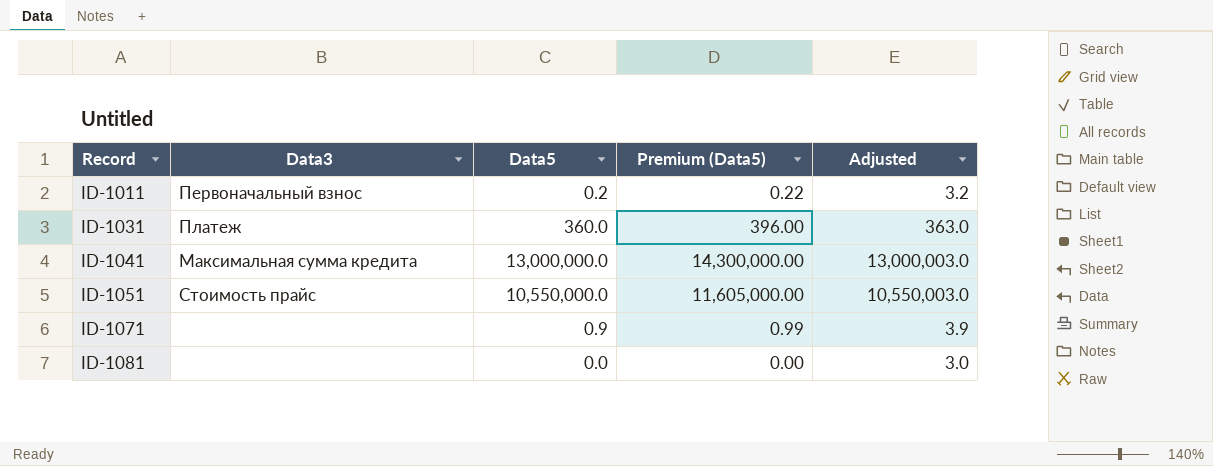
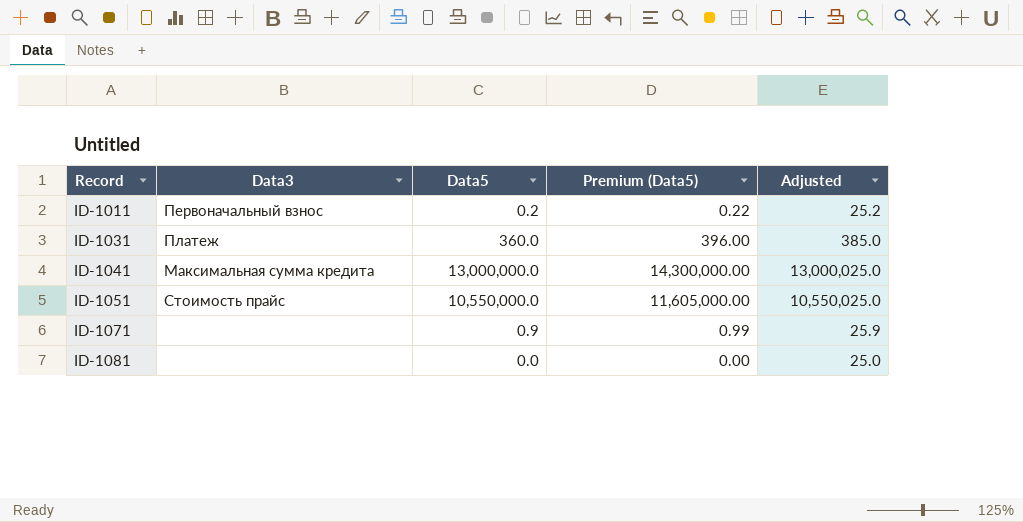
column Adjusted | formula: [Data5] + 3 -> [Data5] + 25

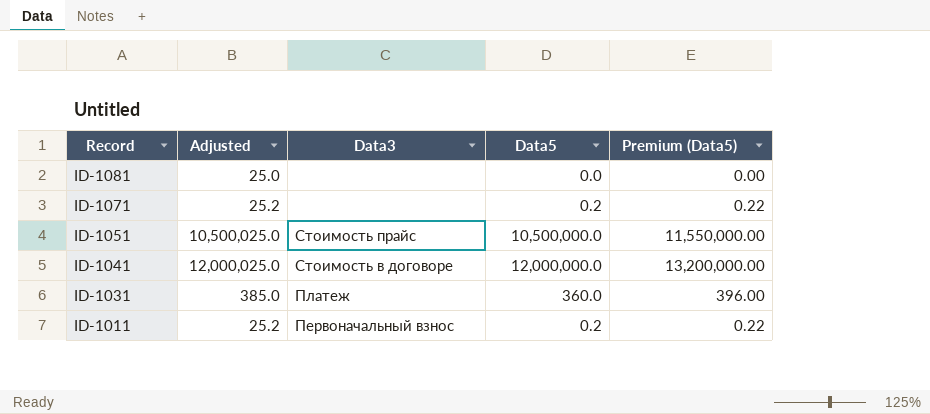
row order: Record ascending -> Record descending
column Adjusted | position: 5 -> 2
ID-1071 | Adjusted: 25.9 -> 25.2
ID-1071 | Data5: 0.9 -> 0.2
ID-1071 | Premium (Data5): 0.99 -> 0.22
ID-1051 | Adjusted: 10,550,025.0 -> 10,500,025.0
ID-1051 | Data5: 10,550,000.0 -> 10,500,000.0
ID-1051 | Premium (Data5): 11,605,000.00 -> 11,550,000.00
ID-1041 | Adjusted: 13,000,025.0 -> 12,000,025.0
ID-1041 | Data3: Максимальная сумма кредита -> Стоимость в договоре
ID-1041 | Data5: 13,000,000.0 -> 12,000,000.0
ID-1041 | Premium (Data5): 14,300,000.00 -> 13,200,000.00

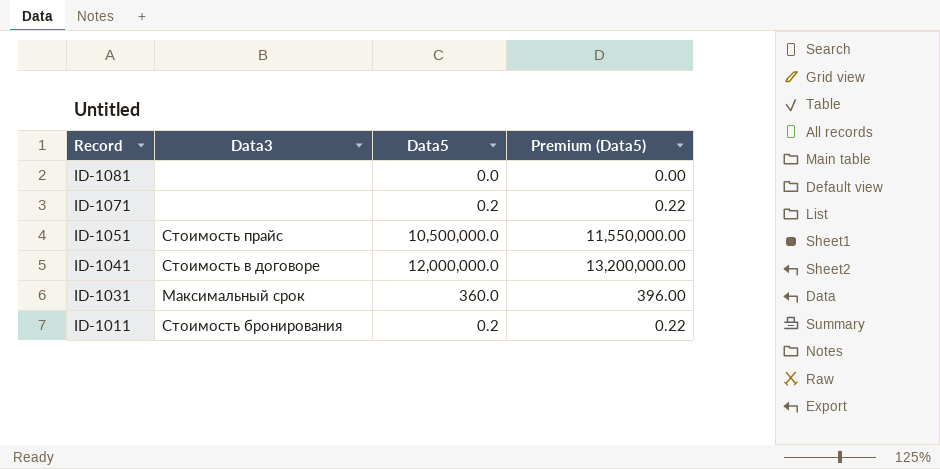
column Adjusted | formula: [Data5] + 25 -> none
ID-1031 | Data3: Платеж -> Максимальный срок
ID-1011 | Data3: Первоначальный взнос -> Стоимость бронирования

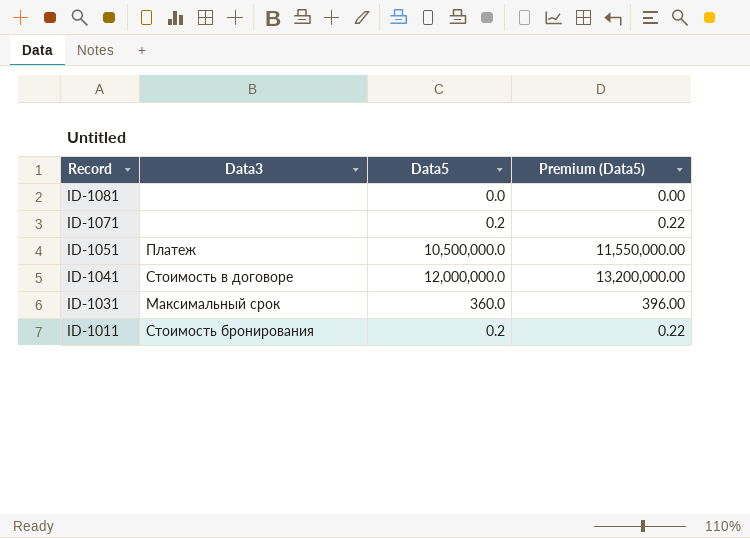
ID-1051 | Data3: Стоимость прайс -> Платеж

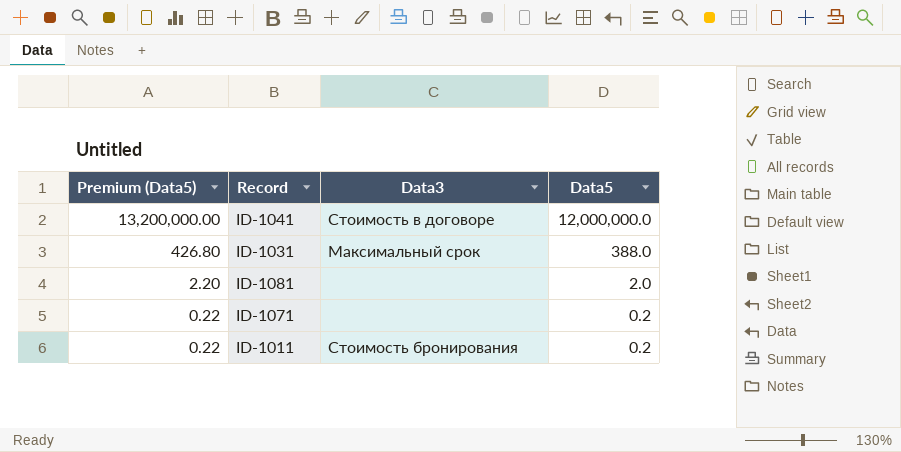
row order: Record descending -> Premium (Data5) descending
column Premium (Data5) | position: 4 -> 1
row ID-1051: Платеж | 10,500,000.0 | 11,550,000.00 -> none
ID-1031 | Premium (Data5): 396.00 -> 426.80
ID-1031 | Data5: 360.0 -> 388.0
ID-1081 | Premium (Data5): 0.00 -> 2.20
ID-1081 | Data5: 0.0 -> 2.0

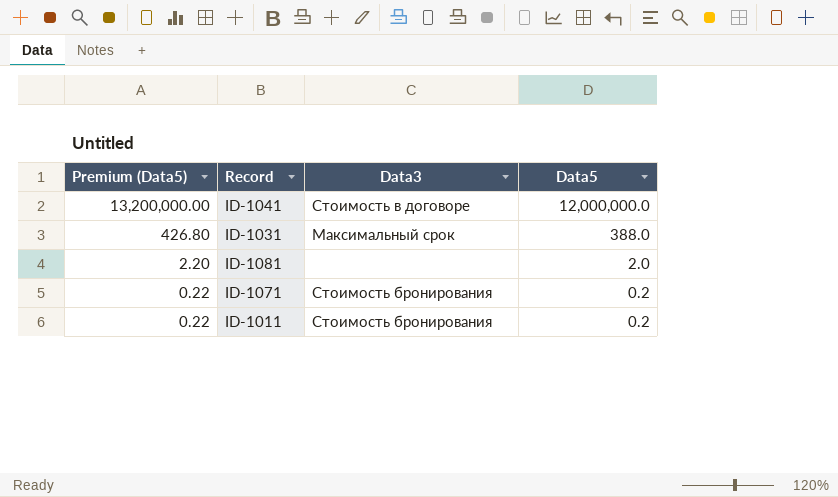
ID-1071 | Data3: none -> Стоимость бронирования

